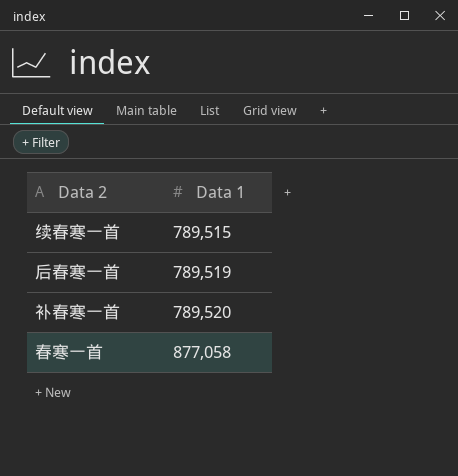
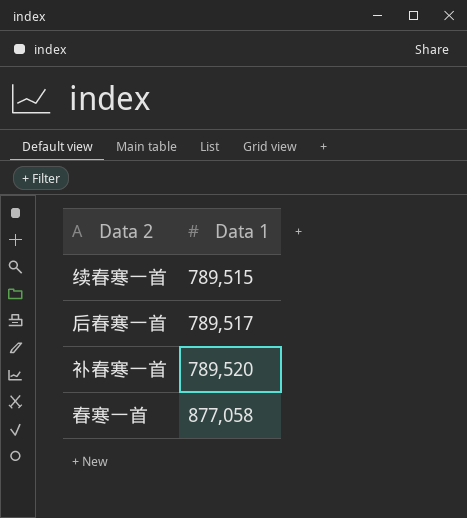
后春寒一首 | Data 1: 789,519 -> 789,517

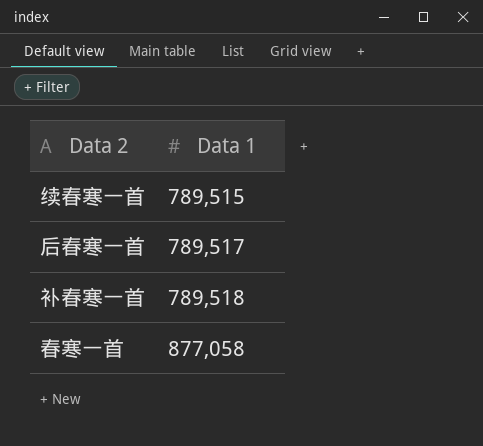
补春寒一首 | Data 1: 789,520 -> 789,518

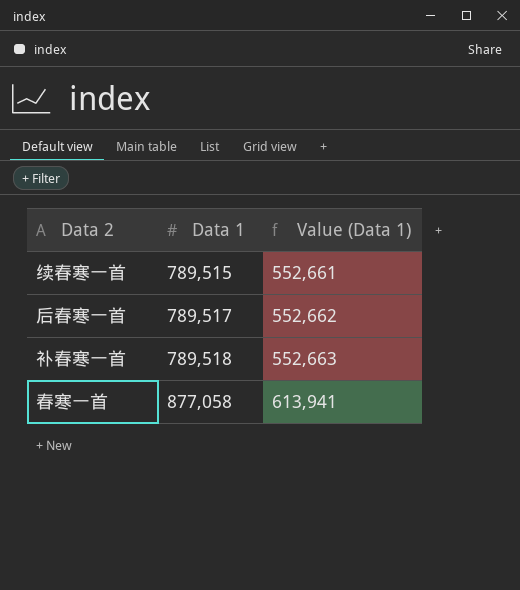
column Value (Data 1) | formula: none -> [Data 1] * 0.7

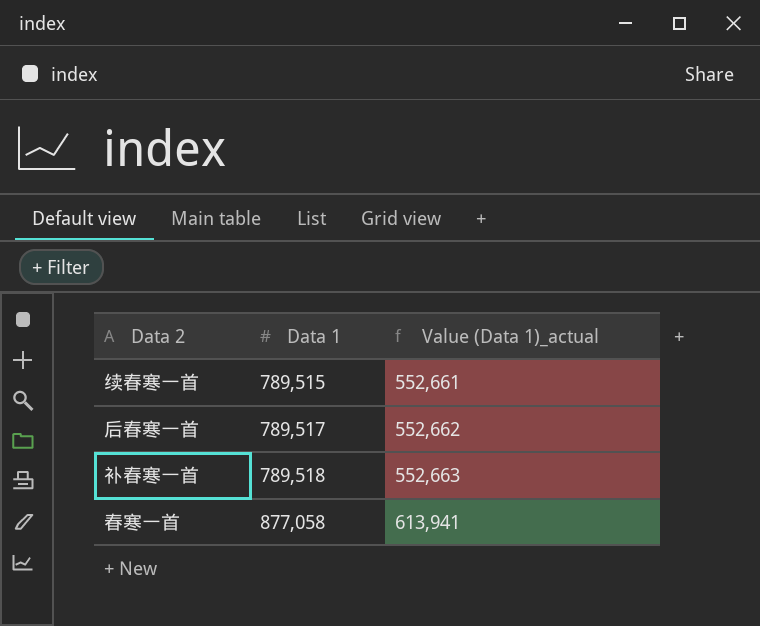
column name: Value (Data 1) -> Value (Data 1)_actual

